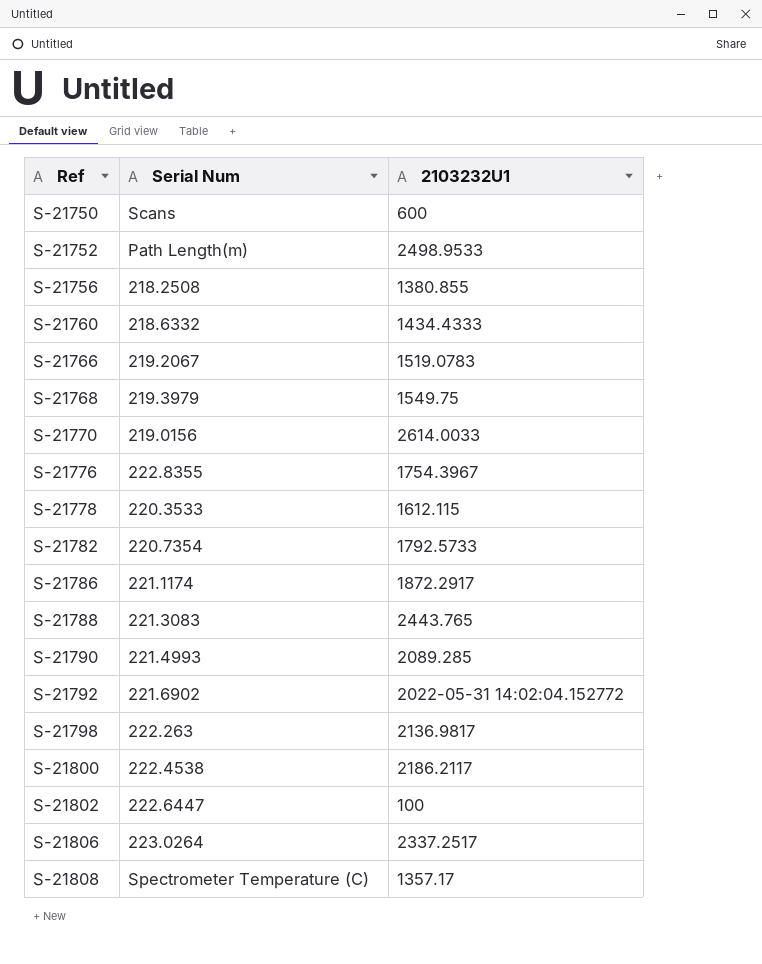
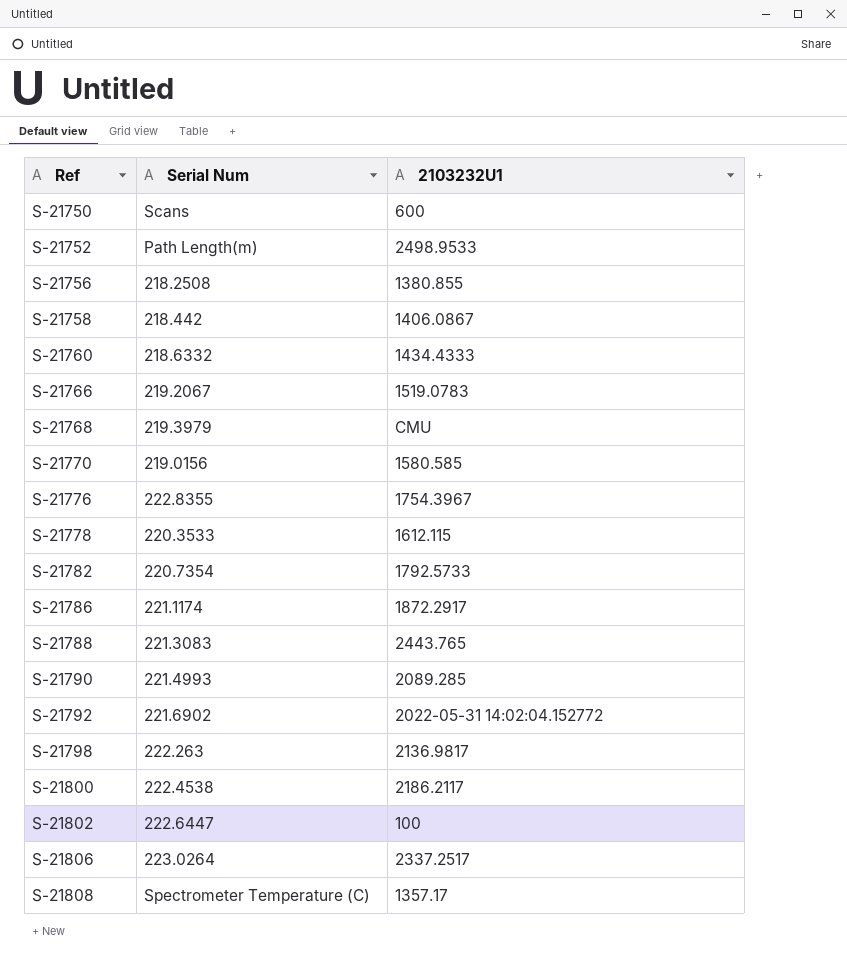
row S-21758: none -> 218.442 | 1406.0867
S-21768 | 2103232U1: 1549.75 -> CMU
S-21770 | 2103232U1: 2614.0033 -> 1580.585

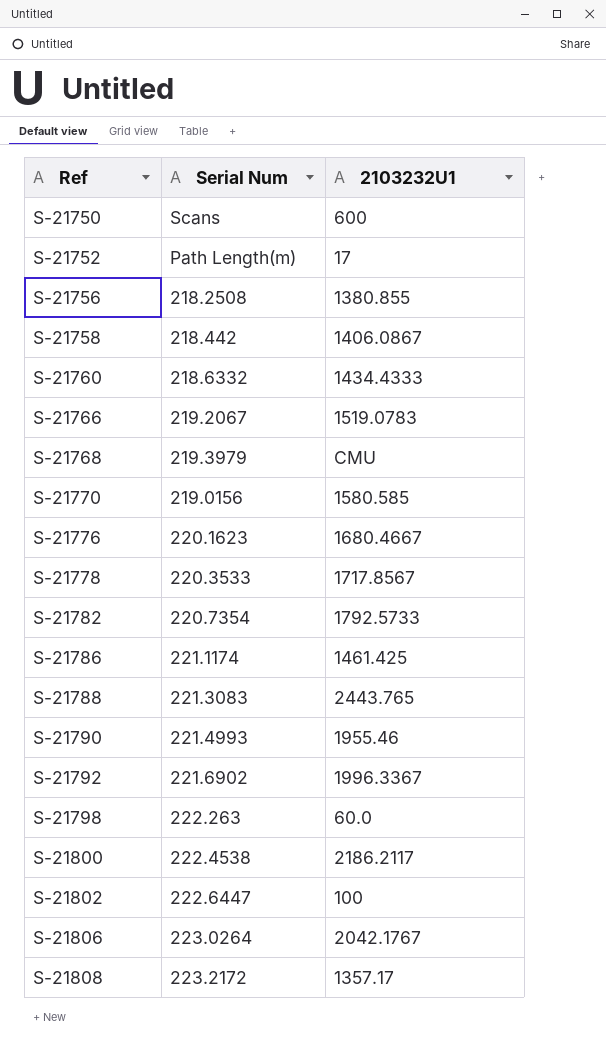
S-21752 | 2103232U1: 2498.9533 -> 17
S-21776 | Serial Num: 222.8355 -> 220.1623
S-21776 | 2103232U1: 1754.3967 -> 1680.4667
S-21778 | 2103232U1: 1612.115 -> 1717.8567
S-21786 | 2103232U1: 1872.2917 -> 1461.425
S-21790 | 2103232U1: 2089.285 -> 1955.46
S-21792 | 2103232U1: 2022-05-31 14:02:04.152772 -> 1996.3367
S-21798 | 2103232U1: 2136.9817 -> 60.0
S-21806 | 2103232U1: 2337.2517 -> 2042.1767
S-21808 | Serial Num: Spectrometer Temperature (C) -> 223.2172

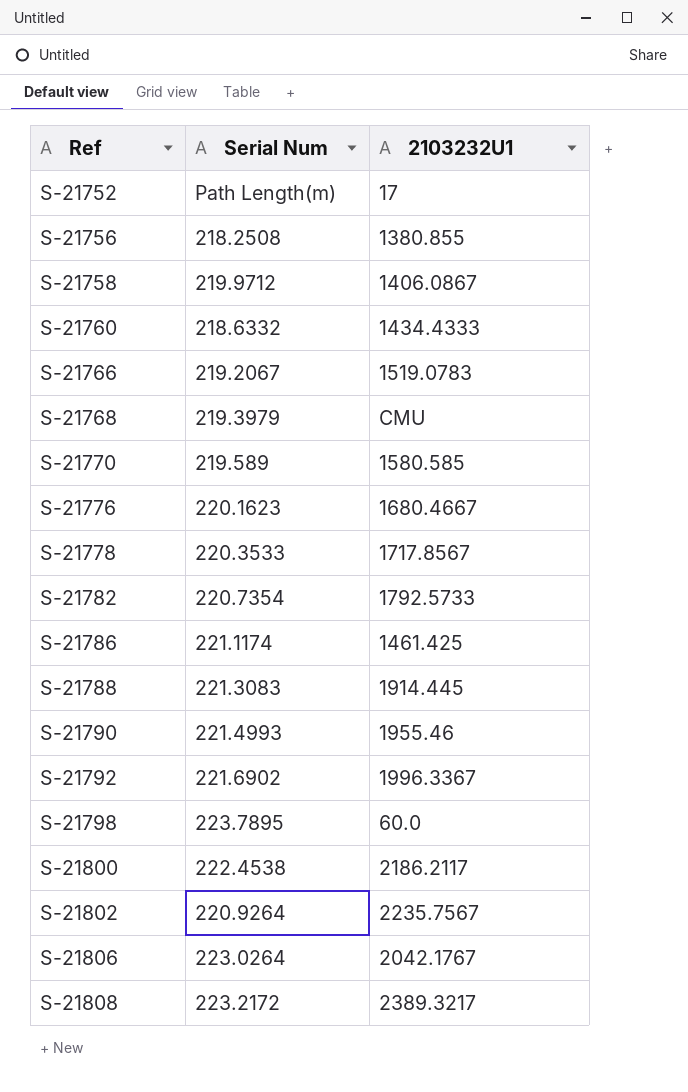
row S-21750: Scans | 600 -> none
S-21758 | Serial Num: 218.442 -> 219.9712
S-21770 | Serial Num: 219.0156 -> 219.589
S-21788 | 2103232U1: 2443.765 -> 1914.445
S-21798 | Serial Num: 222.263 -> 223.7895
S-21802 | Serial Num: 222.6447 -> 220.9264
S-21802 | 2103232U1: 100 -> 2235.7567
S-21808 | 2103232U1: 1357.17 -> 2389.3217

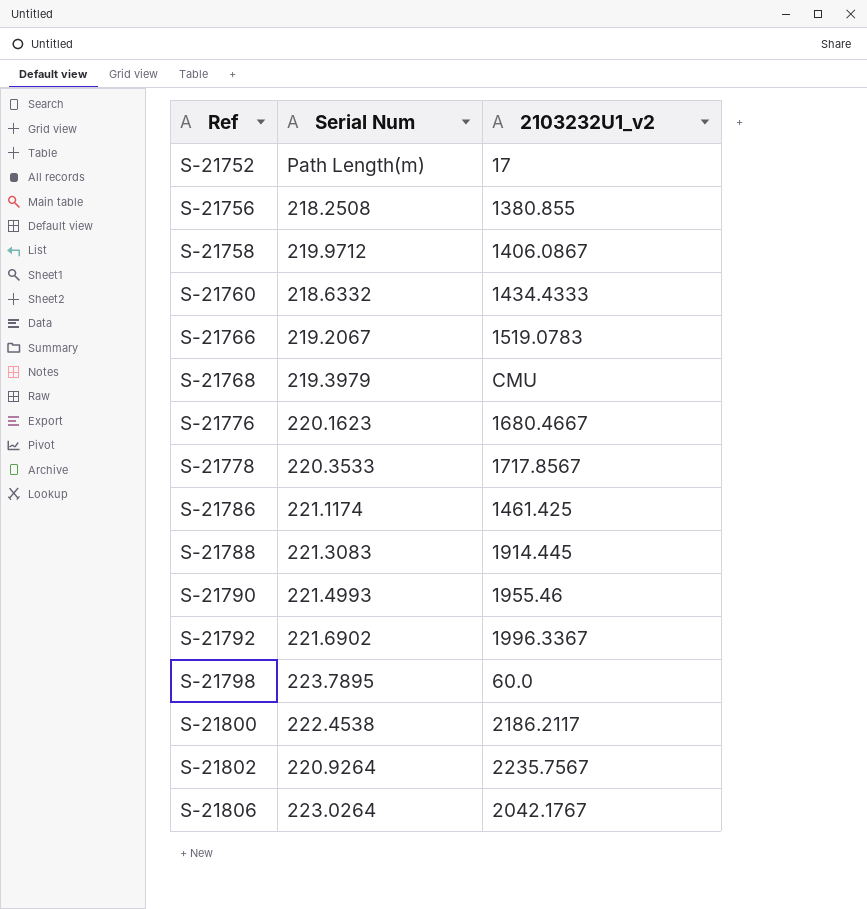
column name: 2103232U1 -> 2103232U1_v2
row S-21770: 219.589 | 1580.585 -> none
row S-21782: 220.7354 | 1792.5733 -> none
row S-21808: 223.2172 | 2389.3217 -> none

